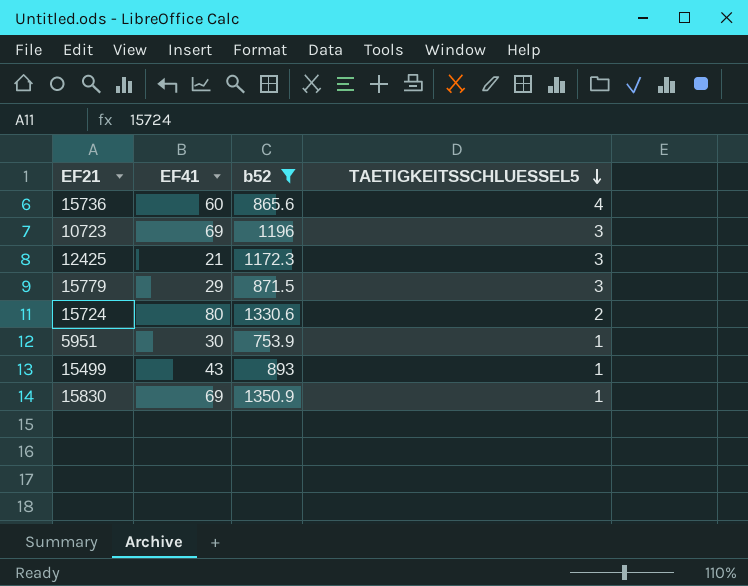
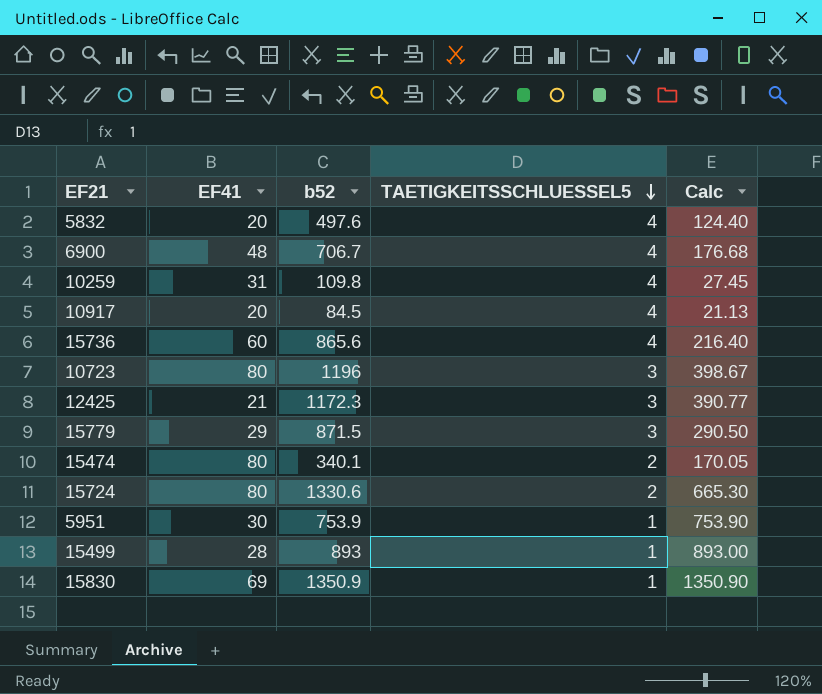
filter: b52 >= 753.9 -> none
column Calc | formula: none -> [b52] / [TAETIGKEITSSCHLUESSEL5]
10723 | EF41: 69 -> 80
15499 | EF41: 43 -> 28

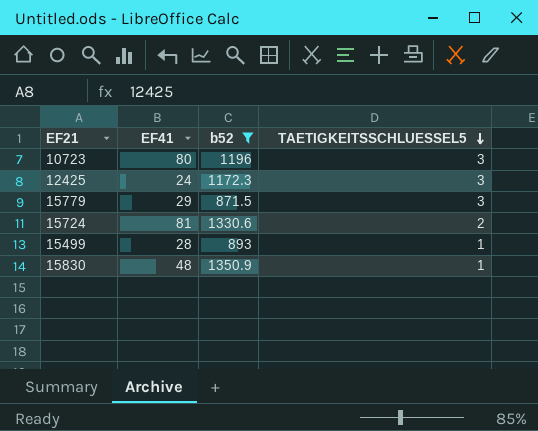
filter: none -> b52 >= 871.5
column Calc | formula: [b52] / [TAETIGKEITSSCHLUESSEL5] -> none
12425 | EF41: 21 -> 24
15724 | EF41: 80 -> 81
15830 | EF41: 69 -> 48

